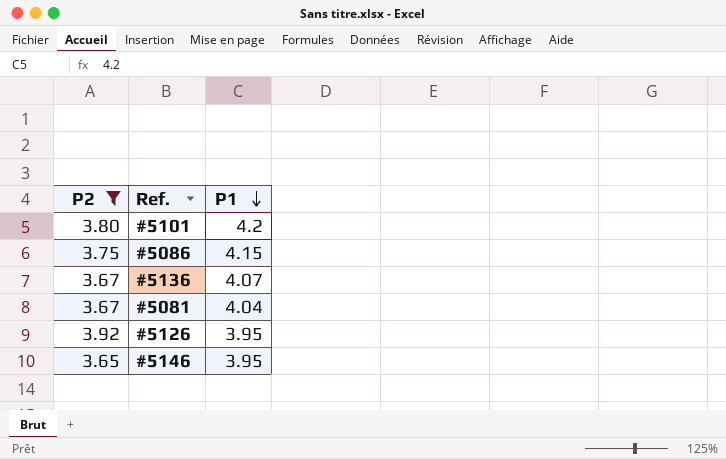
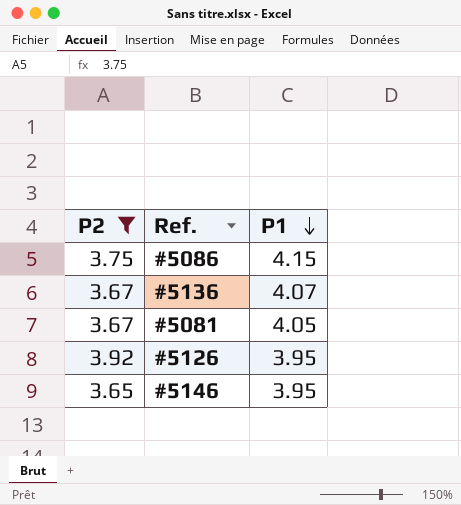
row #5101: 3.80 | 4.2 -> none
#5081 | P1: 4.04 -> 4.05

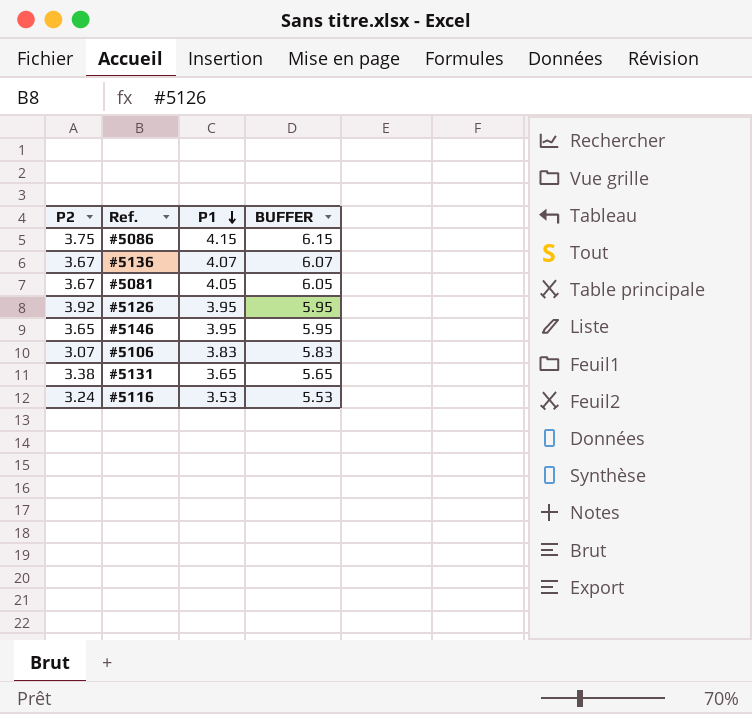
filter: P2 >= 3.65 -> none
column BUFFER | formula: none -> [P1] + 2

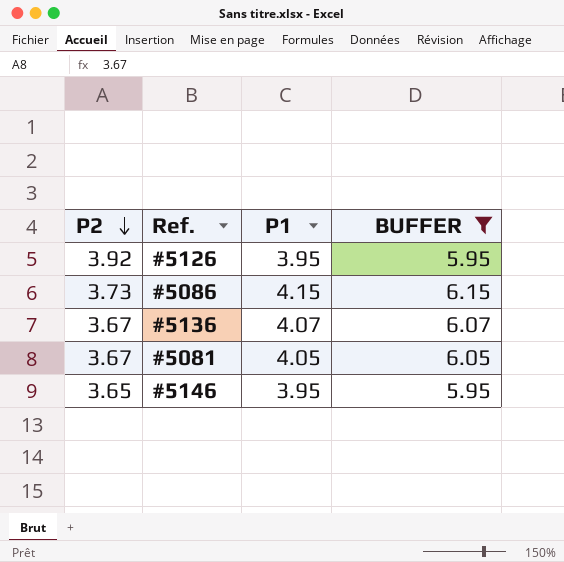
filter: none -> BUFFER >= 5.95
row order: P1 descending -> P2 descending
#5086 | P2: 3.75 -> 3.73

